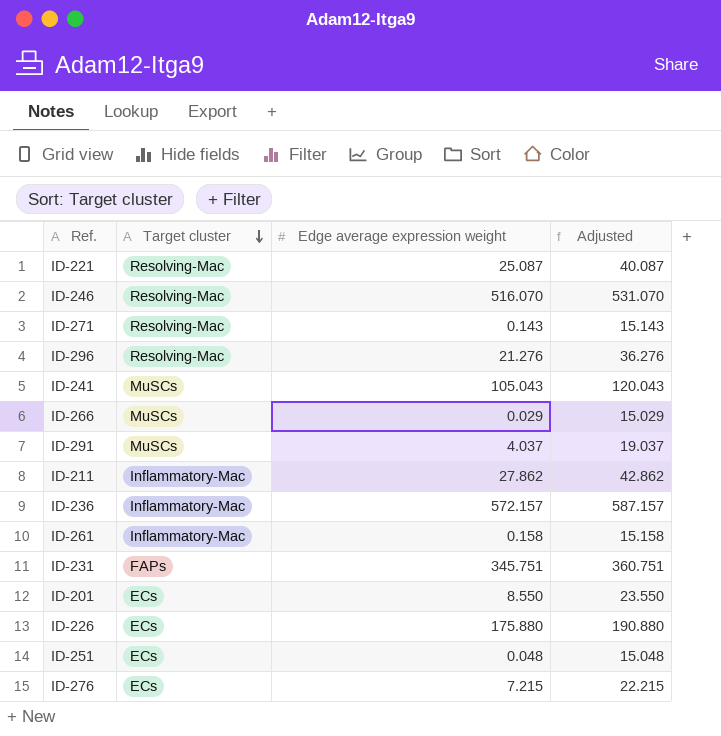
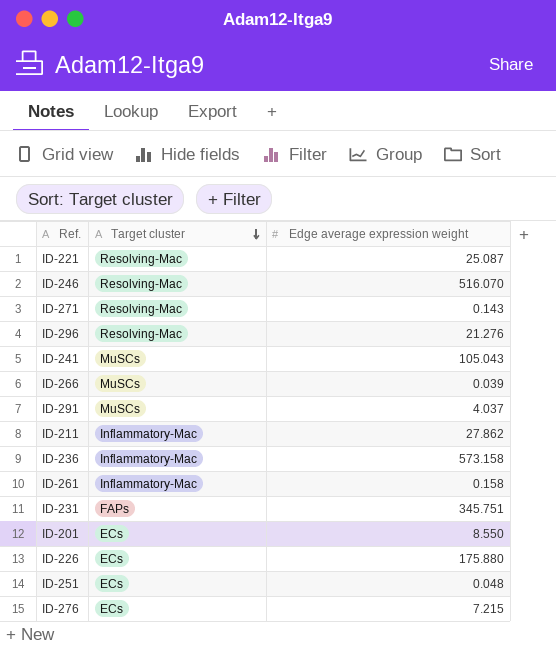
column Adjusted | formula: [Edge average expression weight] + 15 -> none
ID-266 | Edge average expression weight: 0.029 -> 0.039
ID-236 | Edge average expression weight: 572.157 -> 573.158

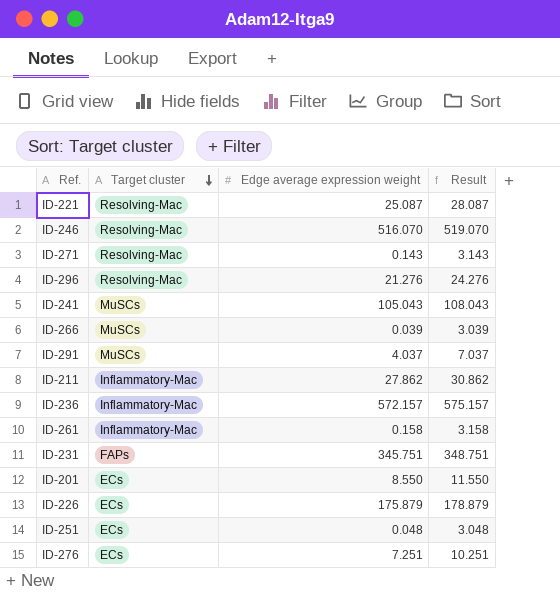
column Result | formula: none -> [Edge average expression weight] + 3
ID-236 | Edge average expression weight: 573.158 -> 572.157
ID-226 | Edge average expression weight: 175.880 -> 175.879
ID-276 | Edge average expression weight: 7.215 -> 7.251

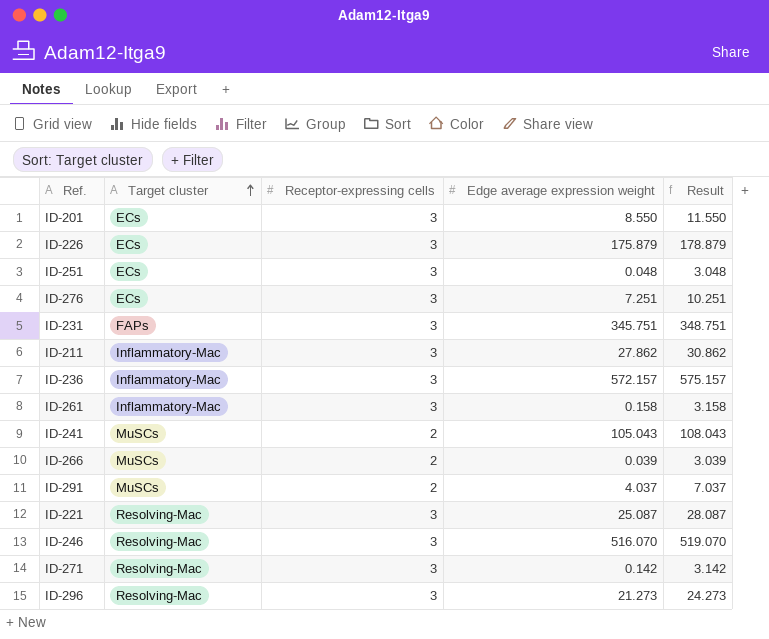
row order: Target cluster descending -> Target cluster ascending
column Receptor-expressing cells | position: none -> 3
ID-271 | Edge average expression weight: 0.143 -> 0.142
ID-271 | Result: 3.143 -> 3.142
ID-296 | Edge average expression weight: 21.276 -> 21.273
ID-296 | Result: 24.276 -> 24.273

